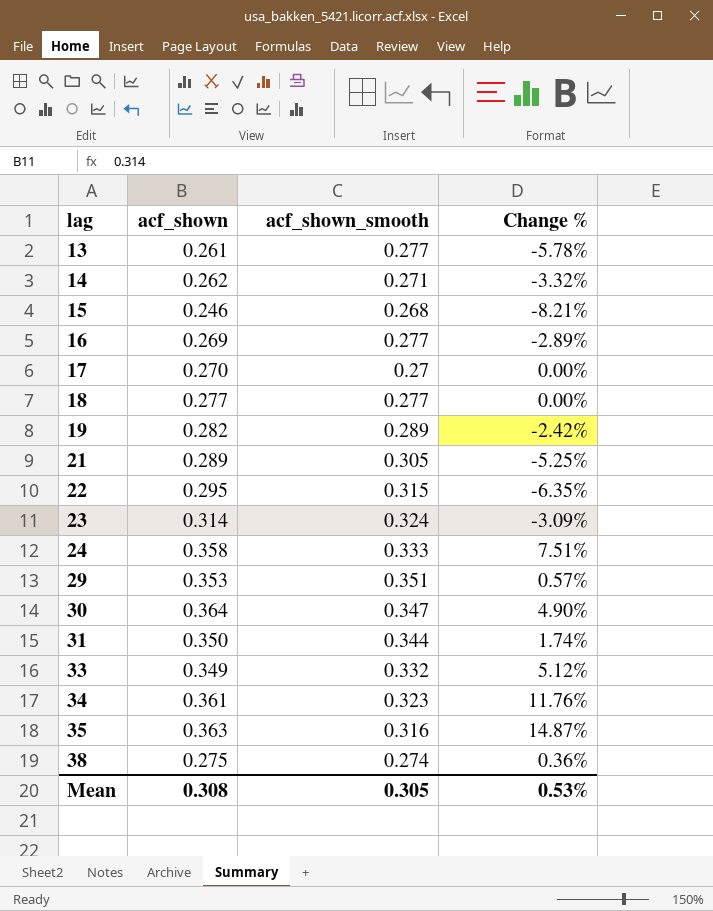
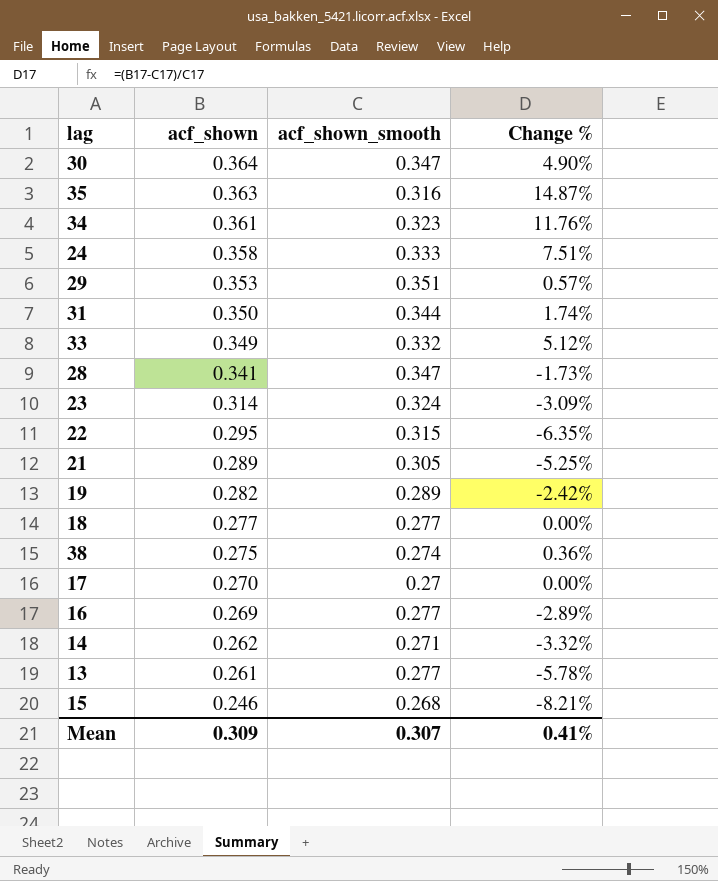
row order: lag ascending -> acf_shown descending
row 28: none -> 0.341 | 0.347 | -1.73%
Mean | acf_shown: 0.308 -> 0.309
Mean | acf_shown_smooth: 0.305 -> 0.307
Mean | Change %: 0.53% -> 0.41%

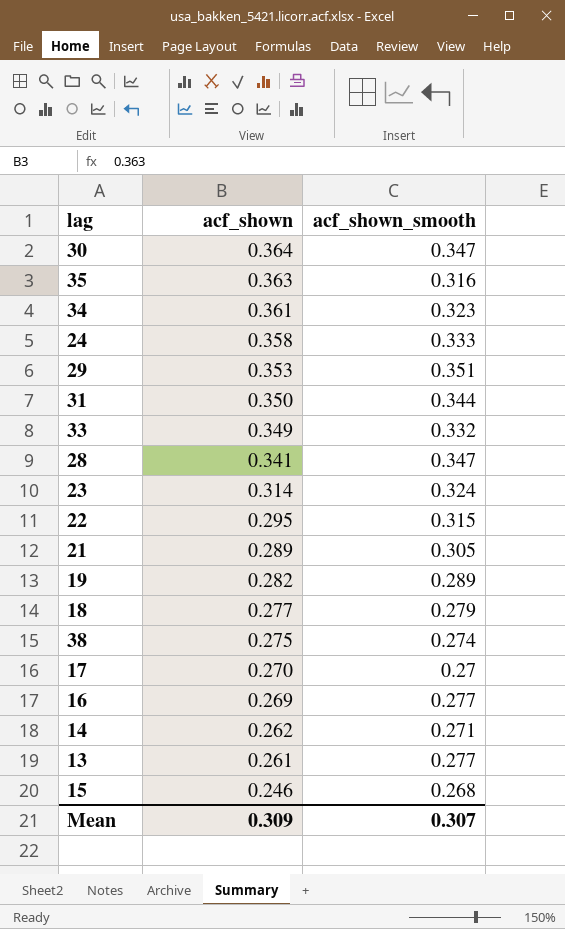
column Change % | formula: ([acf_shown] - [acf_shown_smooth]) / [acf_shown_smooth] -> none
18 | acf_shown_smooth: 0.277 -> 0.279

